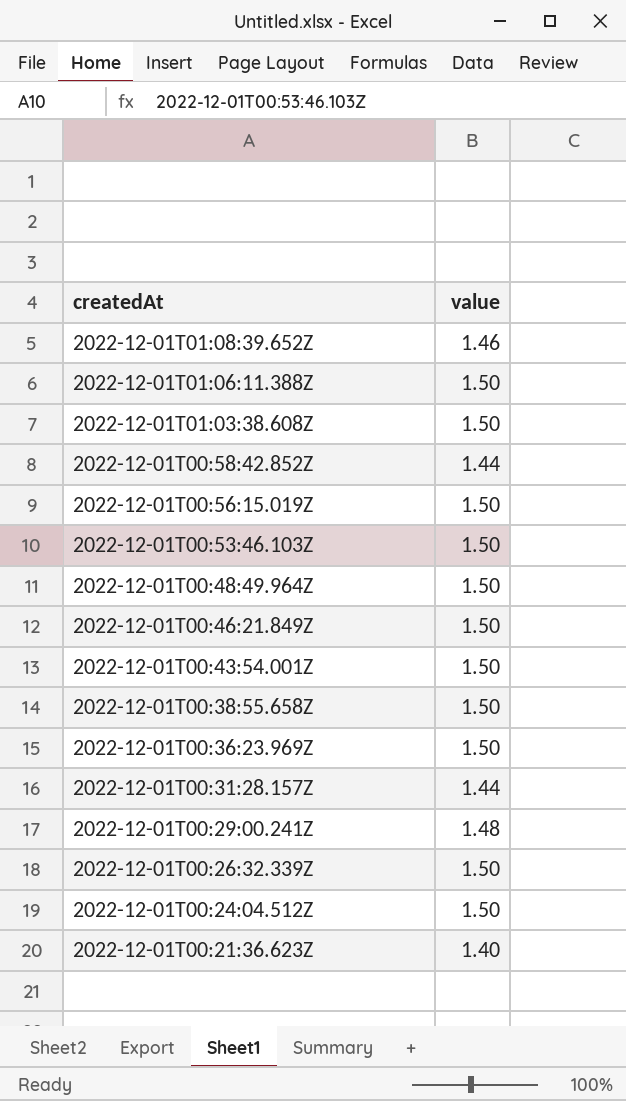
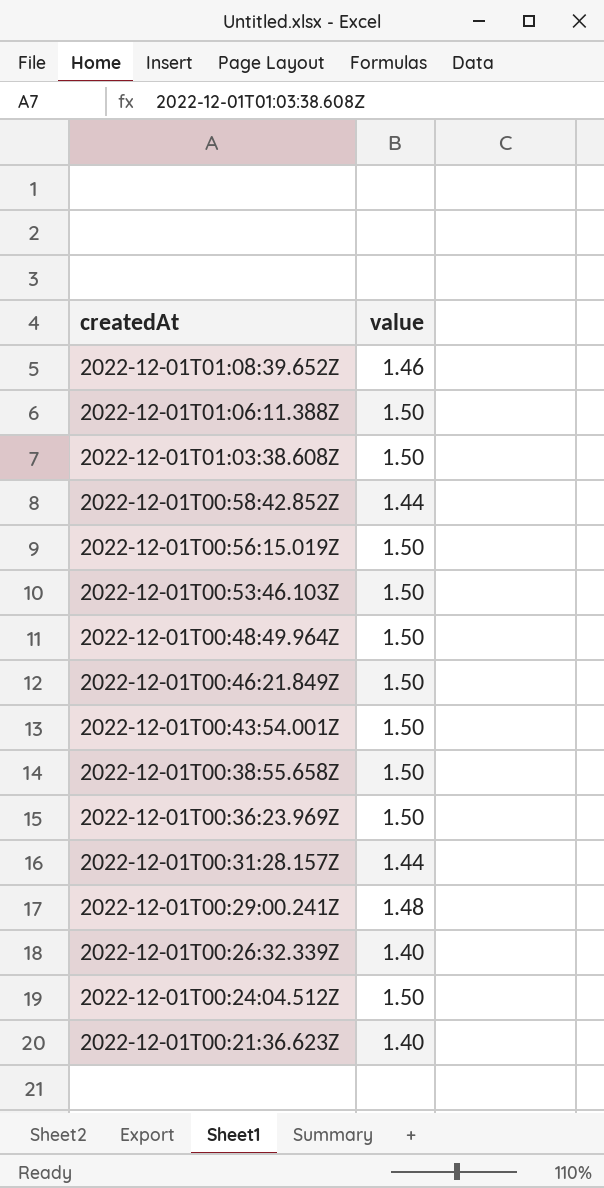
2022-12-01T00:26:32.339Z | value: 1.50 -> 1.40

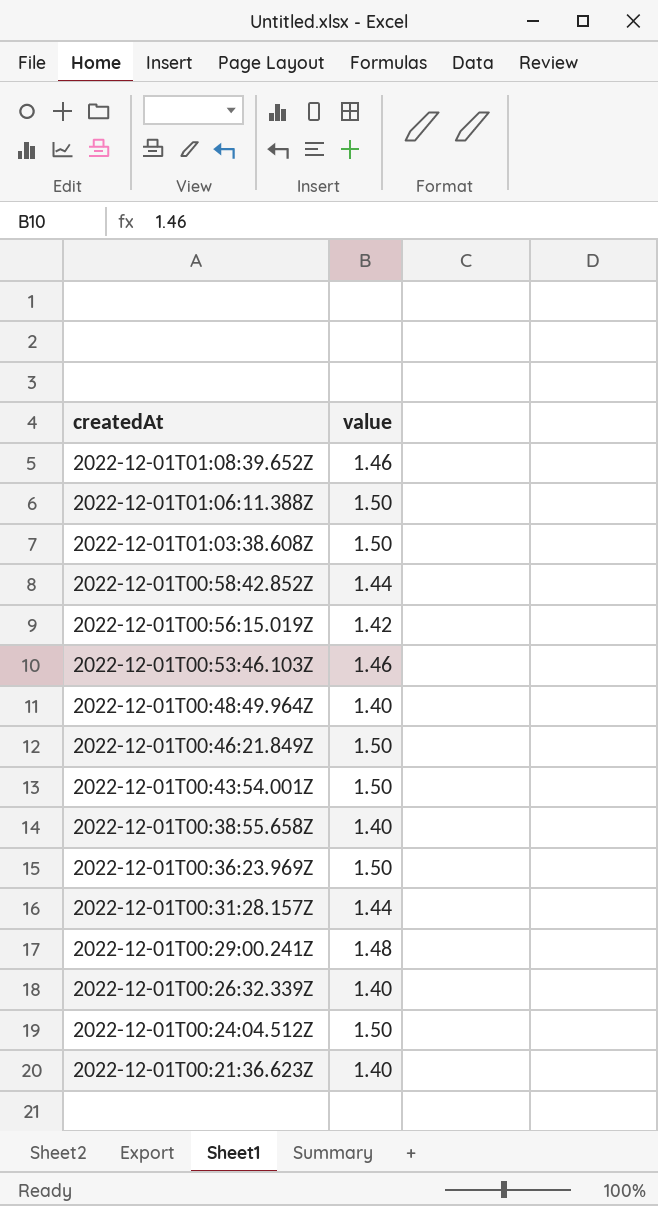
2022-12-01T00:56:15.019Z | value: 1.50 -> 1.42
2022-12-01T00:53:46.103Z | value: 1.50 -> 1.46
2022-12-01T00:48:49.964Z | value: 1.50 -> 1.40
2022-12-01T00:38:55.658Z | value: 1.50 -> 1.40

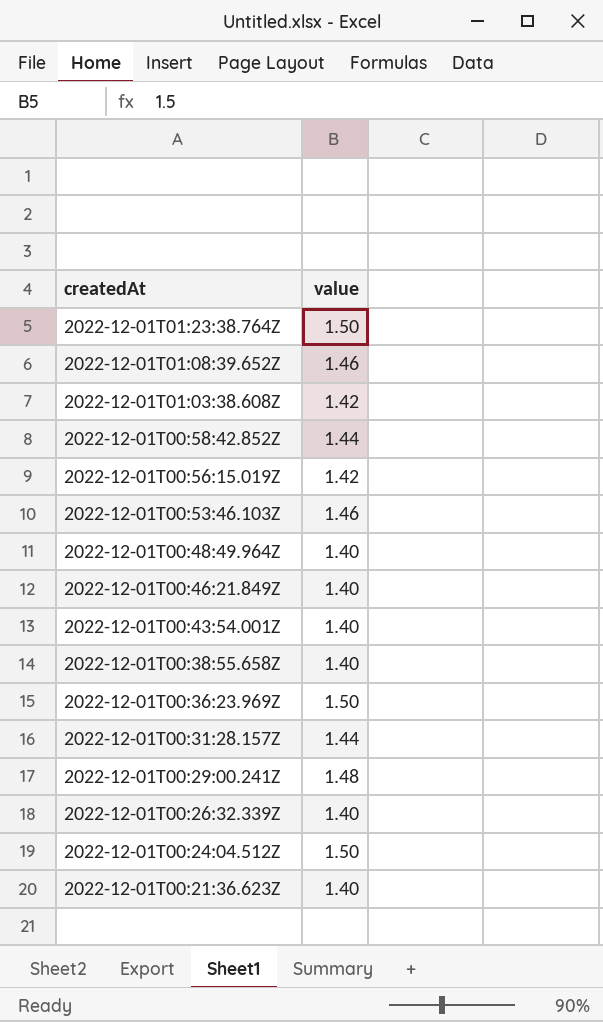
row 2022-12-01T01:06:11.388Z: 1.50 -> none
row 2022-12-01T01:23:38.764Z: none -> 1.50
2022-12-01T01:03:38.608Z | value: 1.50 -> 1.42
2022-12-01T00:46:21.849Z | value: 1.50 -> 1.40
2022-12-01T00:43:54.001Z | value: 1.50 -> 1.40

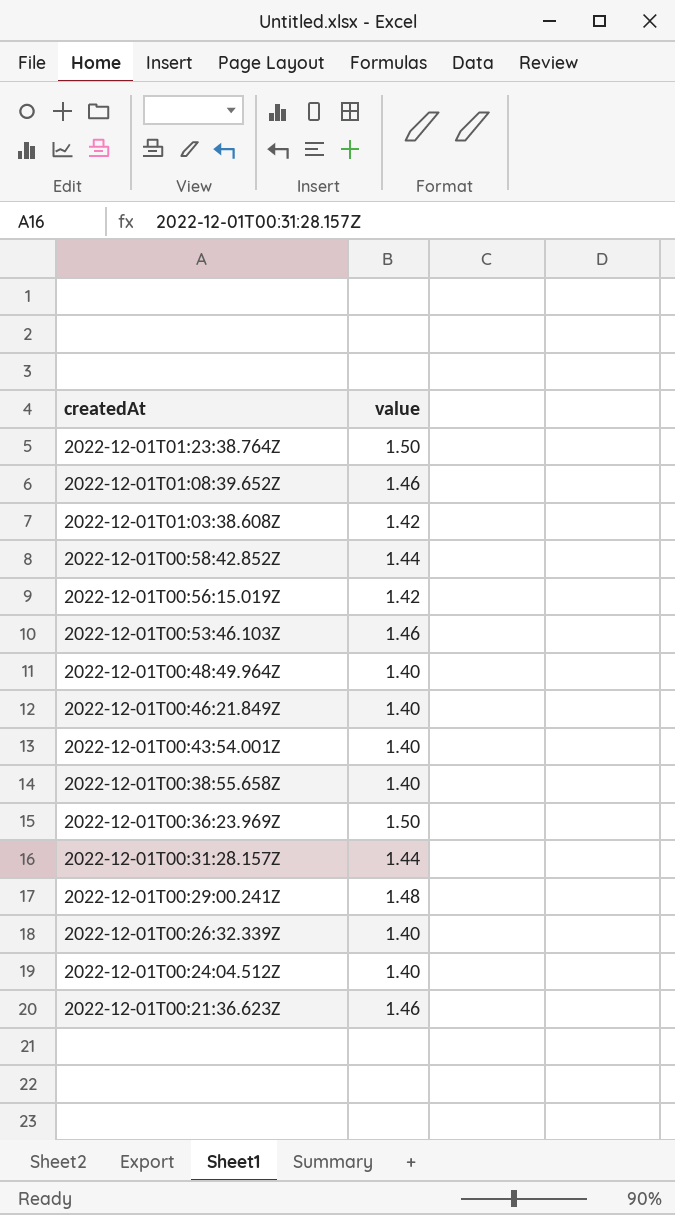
2022-12-01T00:24:04.512Z | value: 1.50 -> 1.40
2022-12-01T00:21:36.623Z | value: 1.40 -> 1.46

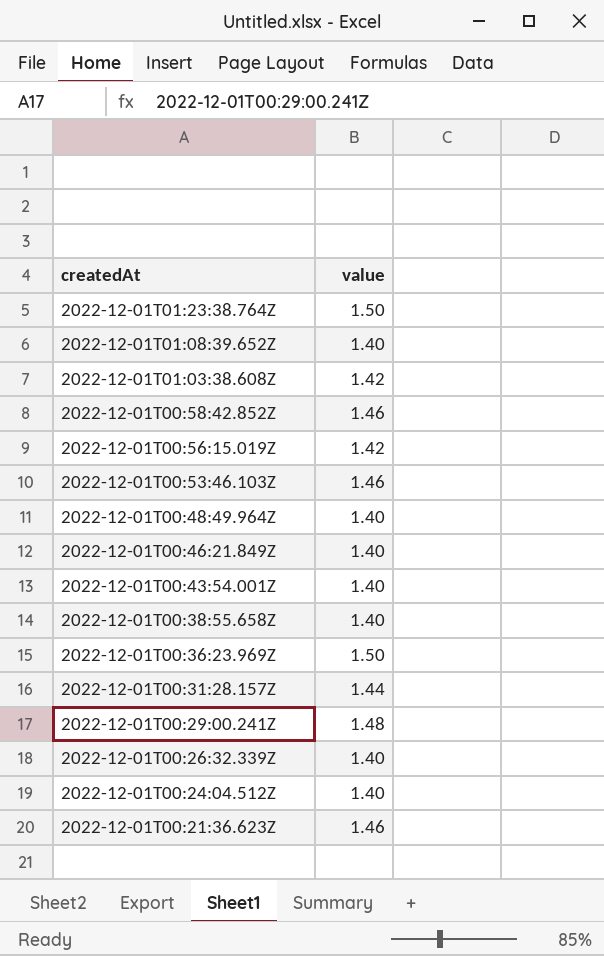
2022-12-01T01:08:39.652Z | value: 1.46 -> 1.40
2022-12-01T00:58:42.852Z | value: 1.44 -> 1.46

